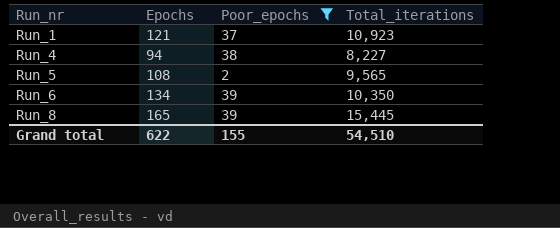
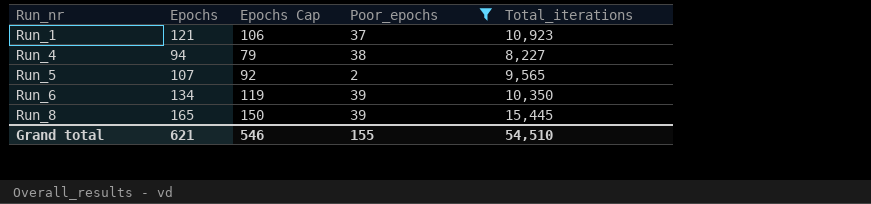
column Epochs Cap | formula: none -> [Epochs] - 15
Run_5 | Epochs: 108 -> 107
Grand total | Epochs: 622 -> 621

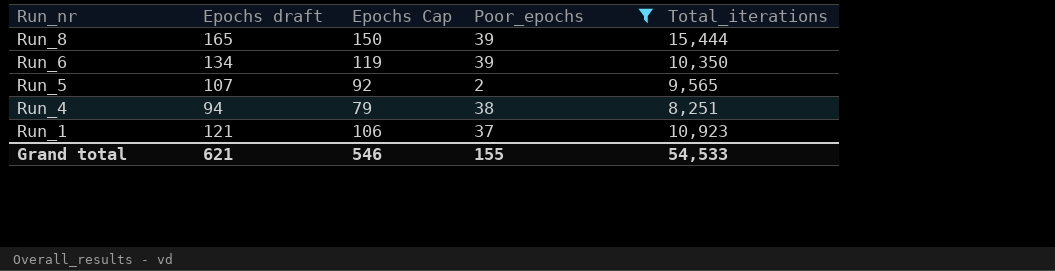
row order: Run_nr ascending -> Run_nr descending
column name: Epochs -> Epochs draft
Run_8 | Total_iterations: 15,445 -> 15,444
Run_4 | Total_iterations: 8,227 -> 8,251
Grand total | Total_iterations: 54,510 -> 54,533

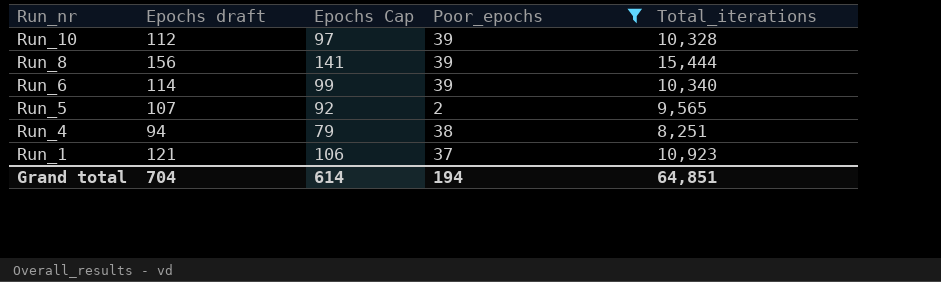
row Run_10: none -> 112 | 97 | 39 | 10,328
Run_8 | Epochs draft: 165 -> 156
Run_8 | Epochs Cap: 150 -> 141
Run_6 | Epochs draft: 134 -> 114
Run_6 | Epochs Cap: 119 -> 99
Run_6 | Total_iterations: 10,350 -> 10,340
Grand total | Epochs draft: 621 -> 704
Grand total | Epochs Cap: 546 -> 614
Grand total | Poor_epochs: 155 -> 194
Grand total | Total_iterations: 54,533 -> 64,851

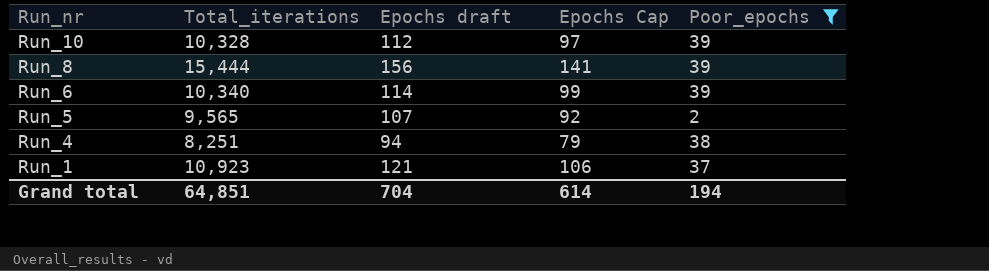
column Total_iterations | position: 5 -> 2

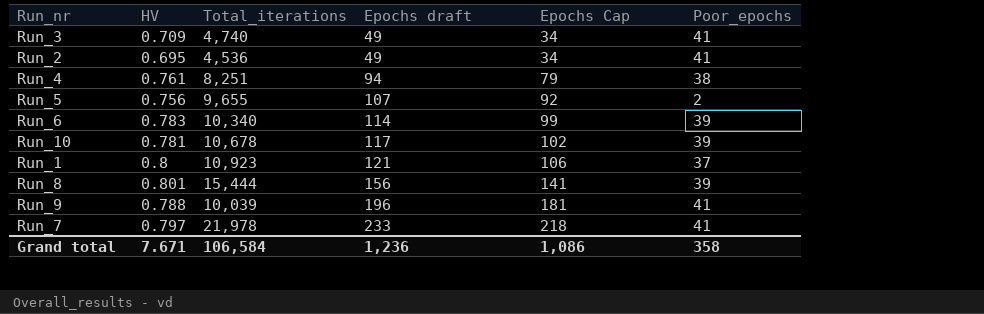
filter: Poor_epochs != 41 -> none
row order: Run_nr descending -> Epochs draft ascending
column HV | position: none -> 2
Run_5 | Total_iterations: 9,565 -> 9,655
Run_10 | Total_iterations: 10,328 -> 10,678
Run_10 | Epochs draft: 112 -> 117
Run_10 | Epochs Cap: 97 -> 102
Grand total | Total_iterations: 64,851 -> 106,584
Grand total | Epochs draft: 704 -> 1,236
Grand total | Epochs Cap: 614 -> 1,086
Grand total | Poor_epochs: 194 -> 358

